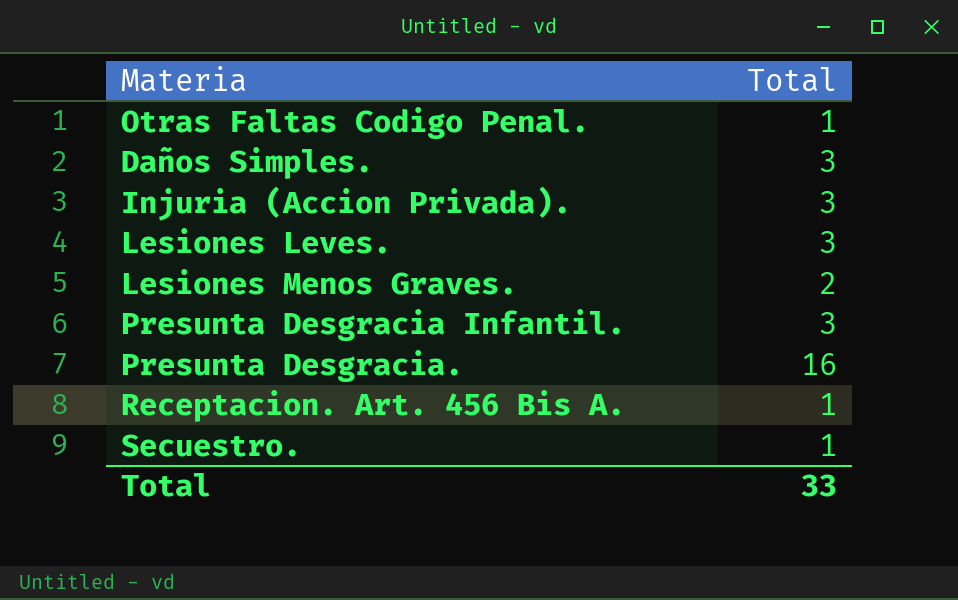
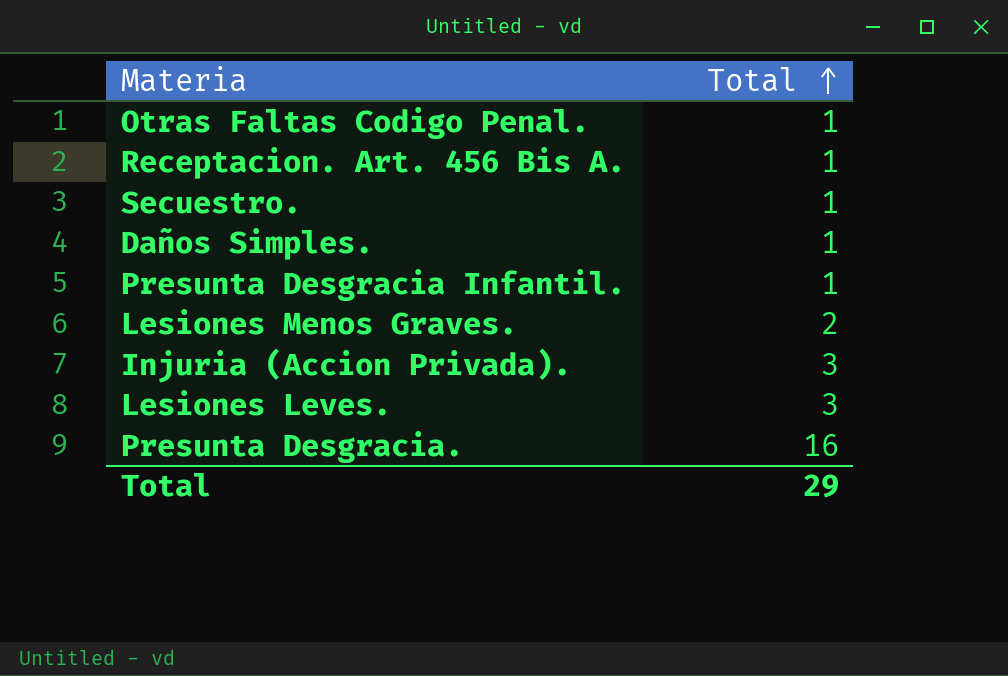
row order: none -> Total ascending
Daños Simples. | Total: 3 -> 1
Presunta Desgracia Infantil. | Total: 3 -> 1
Total | Total: 33 -> 29

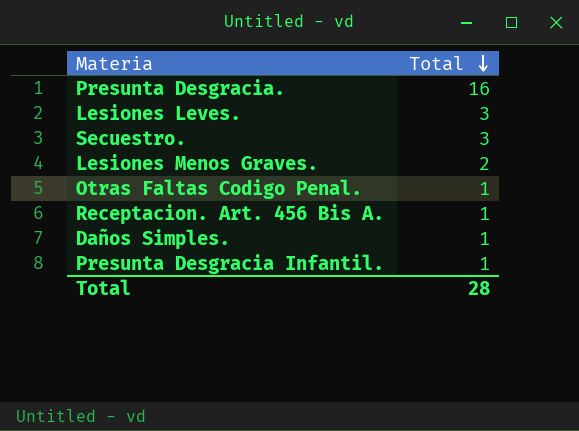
row order: Total ascending -> Total descending
row Injuria (Accion Privada).: 3 -> none
Secuestro. | Total: 1 -> 3
Total | Total: 29 -> 28

